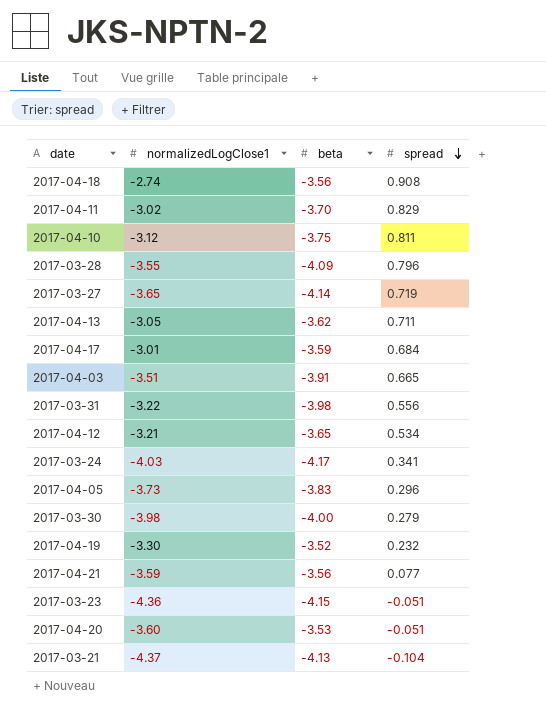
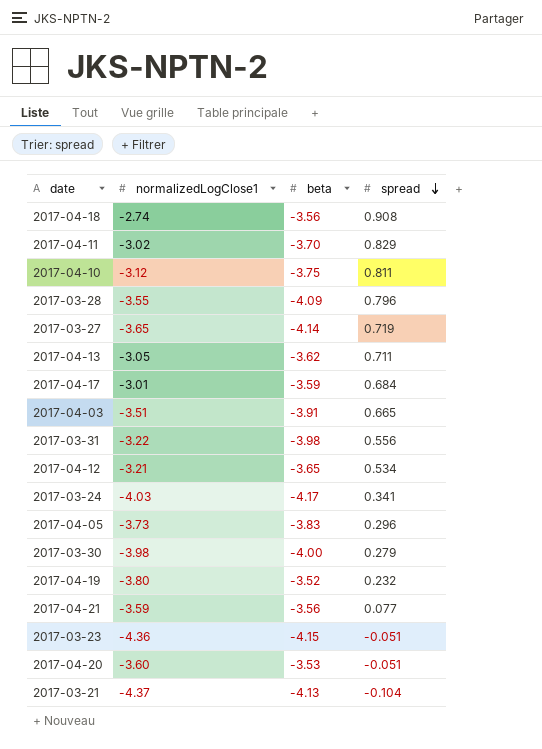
2017-04-19 | normalizedLogClose1: -3.30 -> -3.80

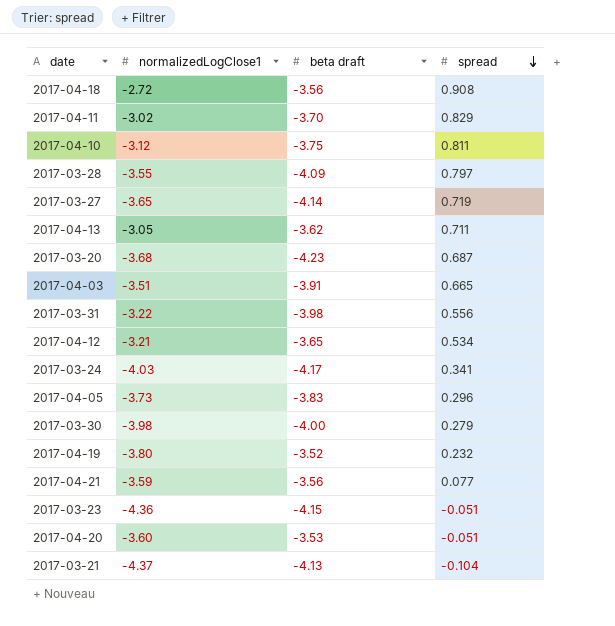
column name: beta -> beta draft
row 2017-04-17: -3.01 | -3.59 | 0.684 -> none
2017-04-18 | normalizedLogClose1: -2.74 -> -2.72
2017-03-28 | spread: 0.796 -> 0.797
row 2017-03-20: none -> -3.68 | -4.23 | 0.687

